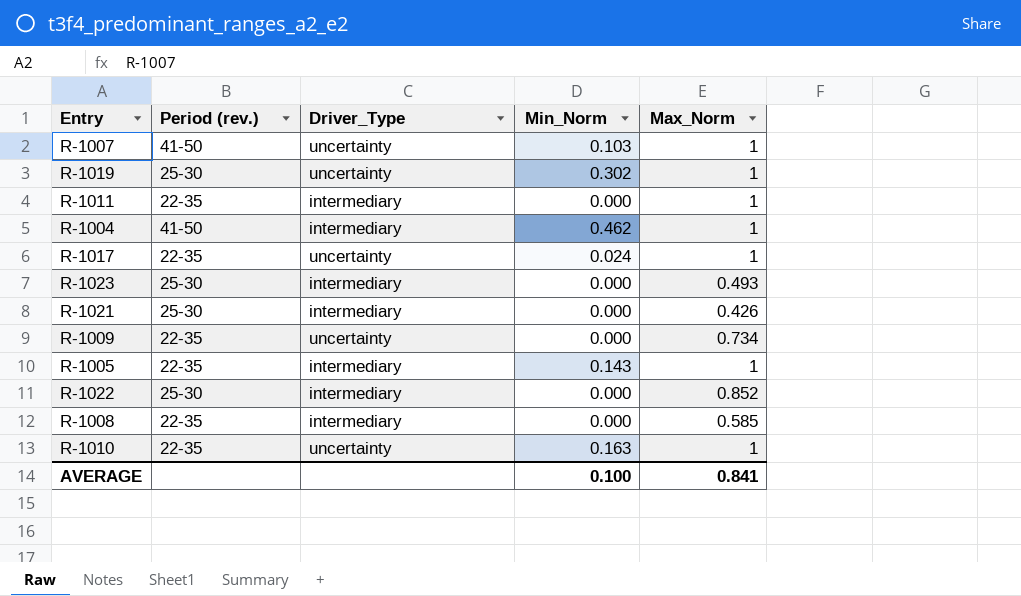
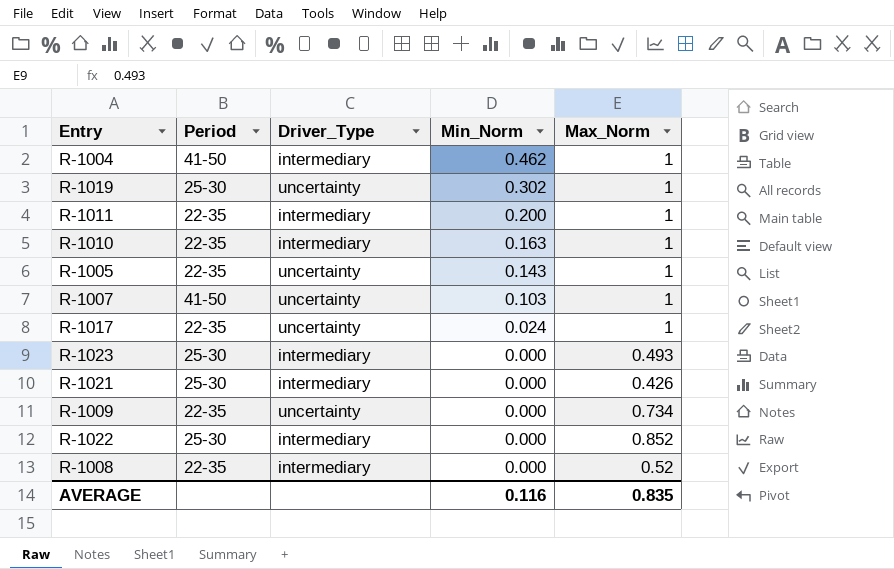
row order: none -> Min_Norm descending
column name: Period (rev.) -> Period
R-1011 | Min_Norm: 0.000 -> 0.200
R-1010 | Driver_Type: uncertainty -> intermediary
R-1005 | Driver_Type: intermediary -> uncertainty
R-1008 | Max_Norm: 0.585 -> 0.52
AVERAGE | Min_Norm: 0.100 -> 0.116
AVERAGE | Max_Norm: 0.841 -> 0.835

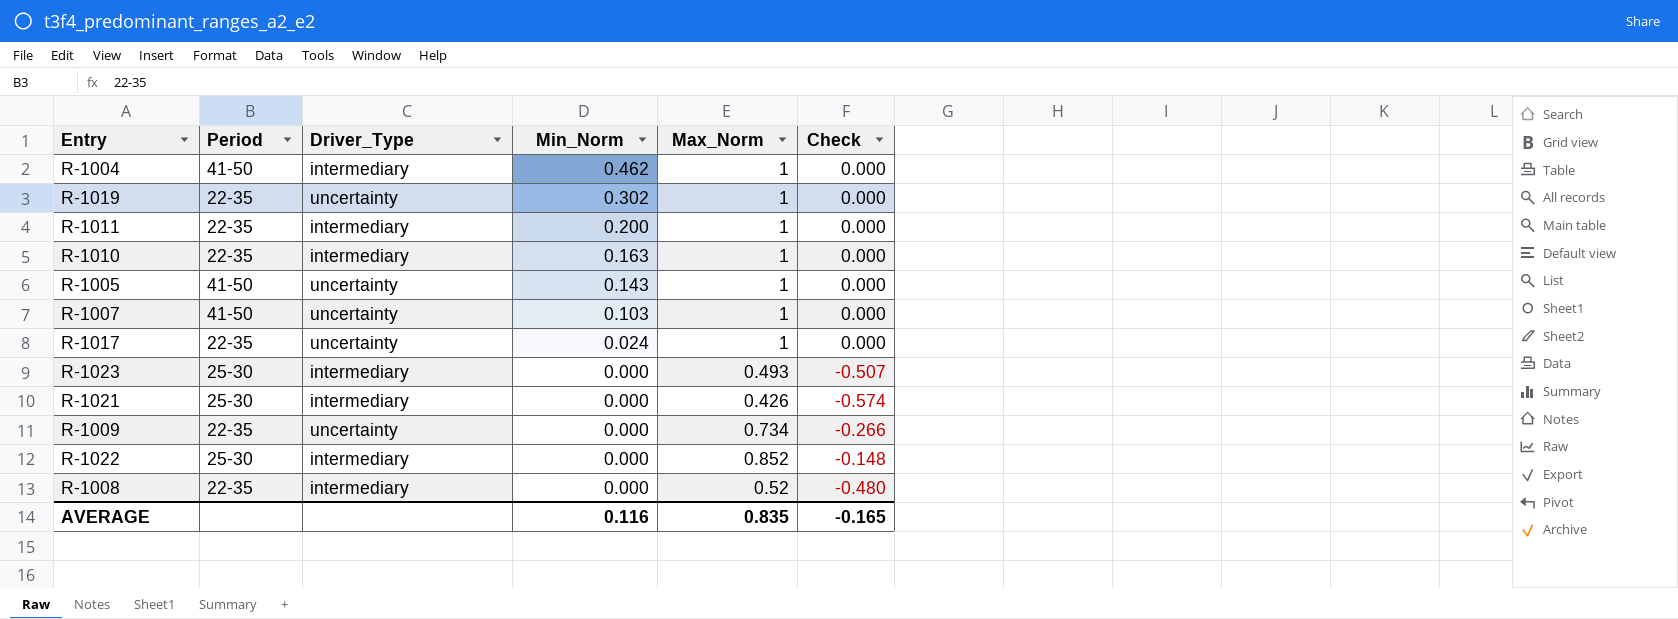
column Check | formula: none -> [Max_Norm] - 1
R-1019 | Period: 25-30 -> 22-35
R-1005 | Period: 22-35 -> 41-50

